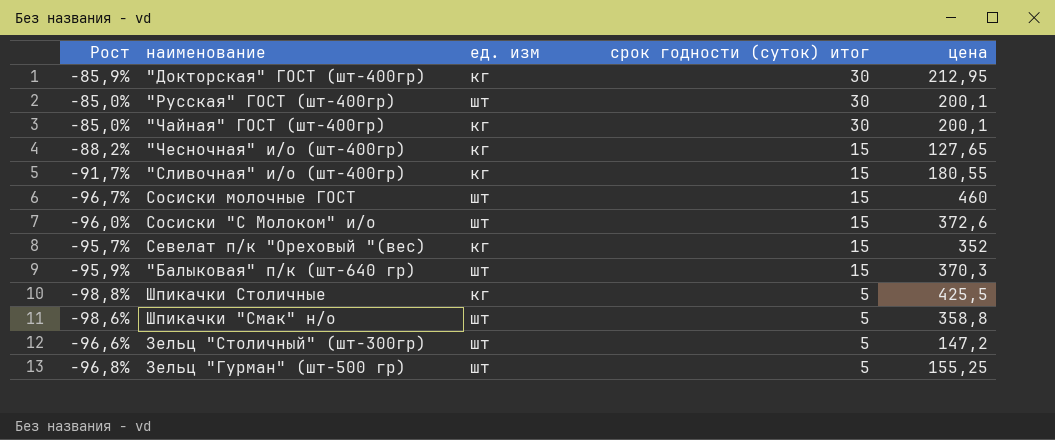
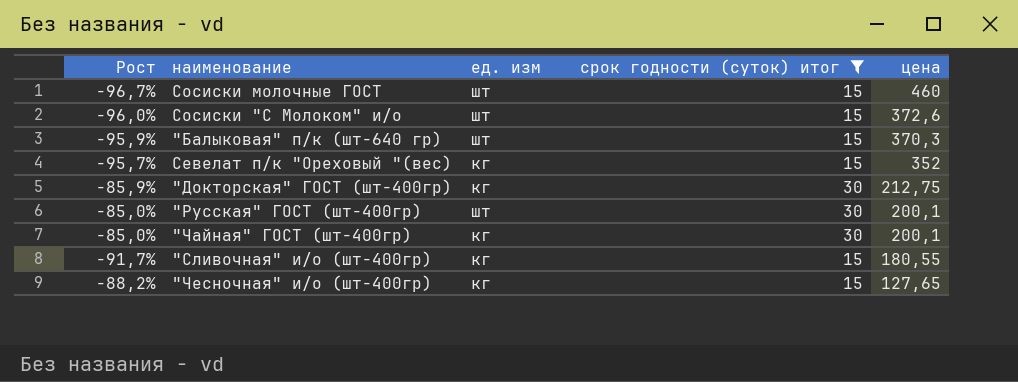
filter: none -> срок годности (суток) итог != 5
row order: срок годности (суток) итог descending -> цена descending
"Докторская" ГОСТ (шт-400гр) | цена: 212,95 -> 212,75

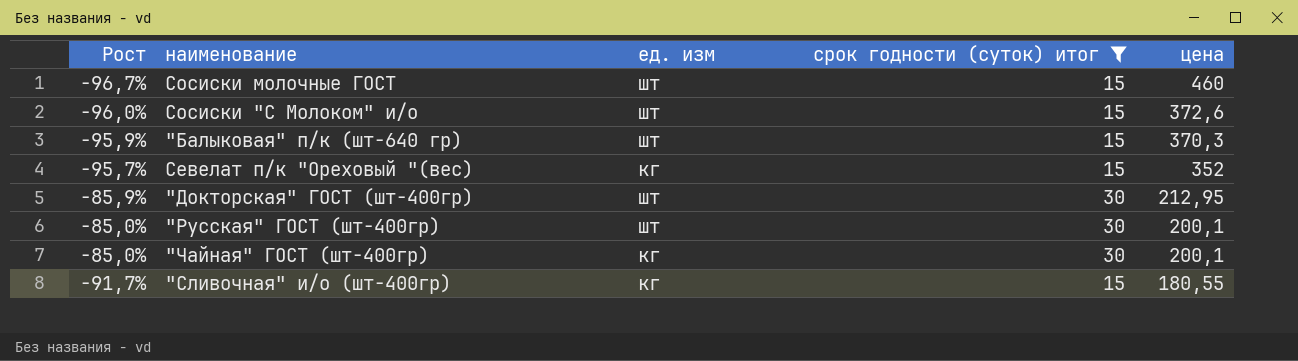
row "Чесночная" и/о (шт-400гр): -88,2% | кг | 15 | 127,65 -> none
"Докторская" ГОСТ (шт-400гр) | ед. изм: кг -> шт
"Докторская" ГОСТ (шт-400гр) | цена: 212,75 -> 212,95

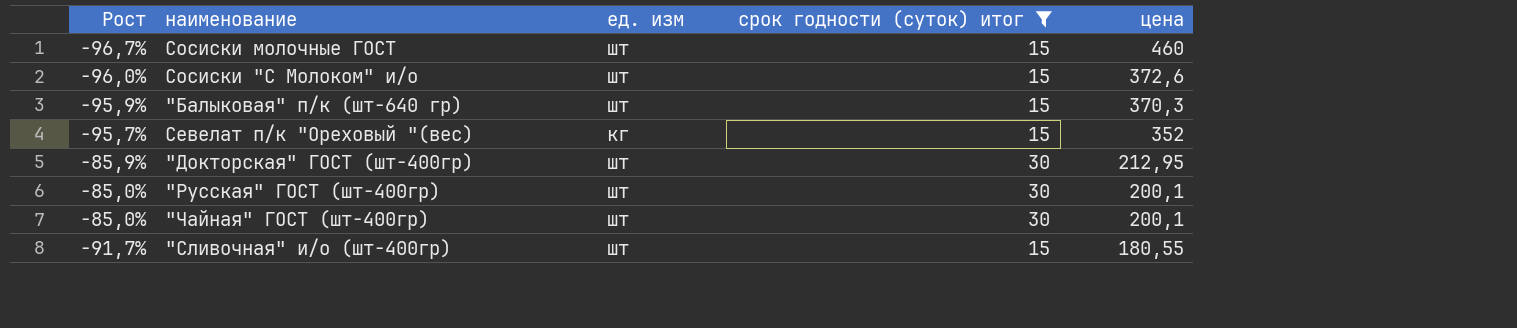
"Чайная" ГОСТ (шт-400гр) | ед. изм: кг -> шт
"Сливочная" и/о (шт-400гр) | ед. изм: кг -> шт

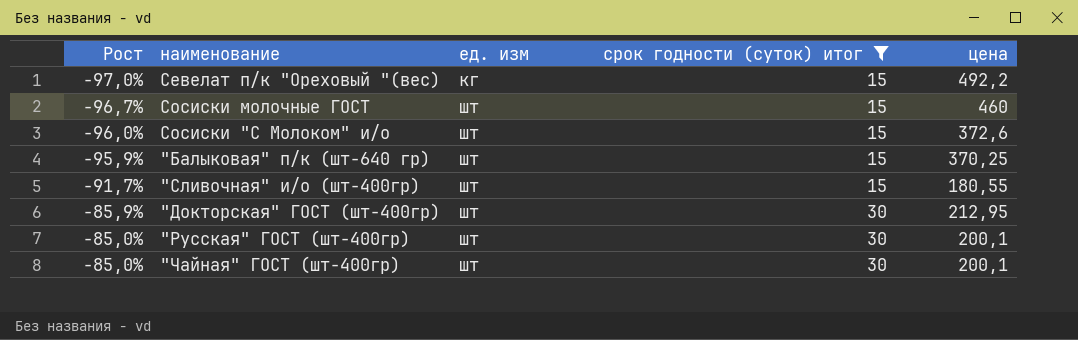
row order: цена descending -> Рост ascending
Севелат п/к "Ореховый "(вес) | Рост: -95,7% -> -97,0%
Севелат п/к "Ореховый "(вес) | цена: 352 -> 492,2
"Балыковая" п/к (шт-640 гр) | цена: 370,3 -> 370,25

